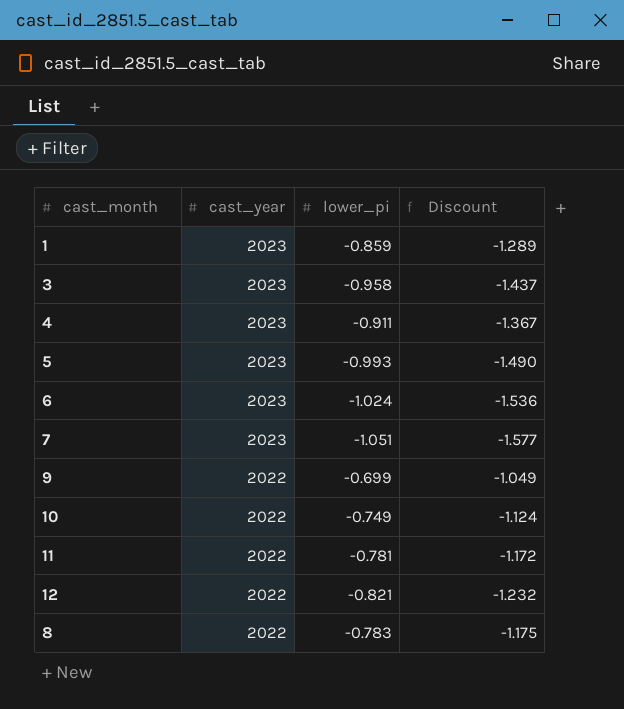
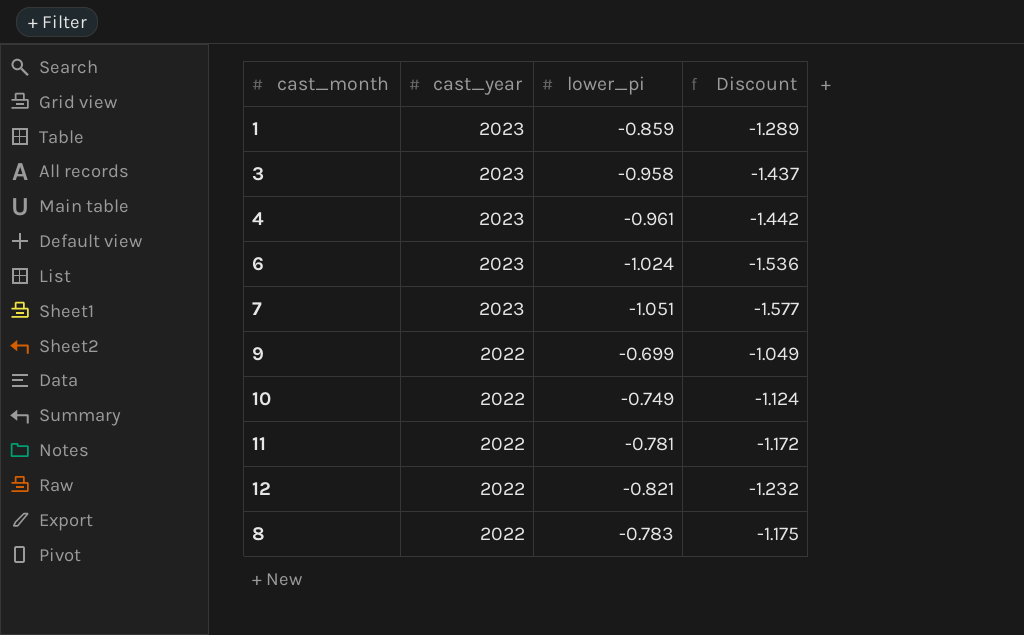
row 5: 2023 | -0.993 | -1.490 -> none
4 | lower_pi: -0.911 -> -0.961
4 | Discount: -1.367 -> -1.442

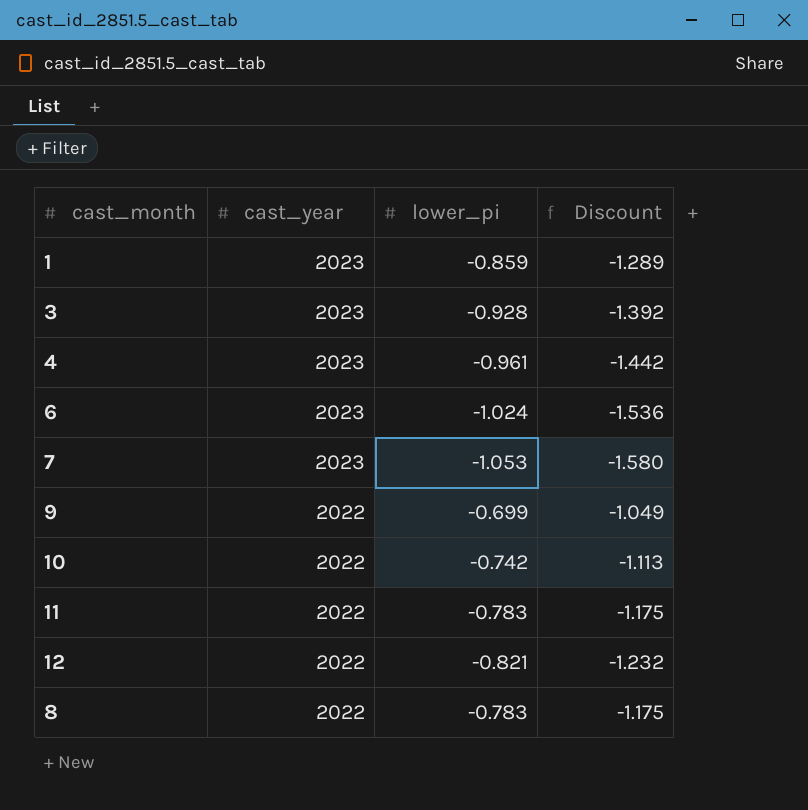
3 | lower_pi: -0.958 -> -0.928
3 | Discount: -1.437 -> -1.392
7 | lower_pi: -1.051 -> -1.053
7 | Discount: -1.577 -> -1.580
10 | lower_pi: -0.749 -> -0.742
10 | Discount: -1.124 -> -1.113
11 | lower_pi: -0.781 -> -0.783
11 | Discount: -1.172 -> -1.175

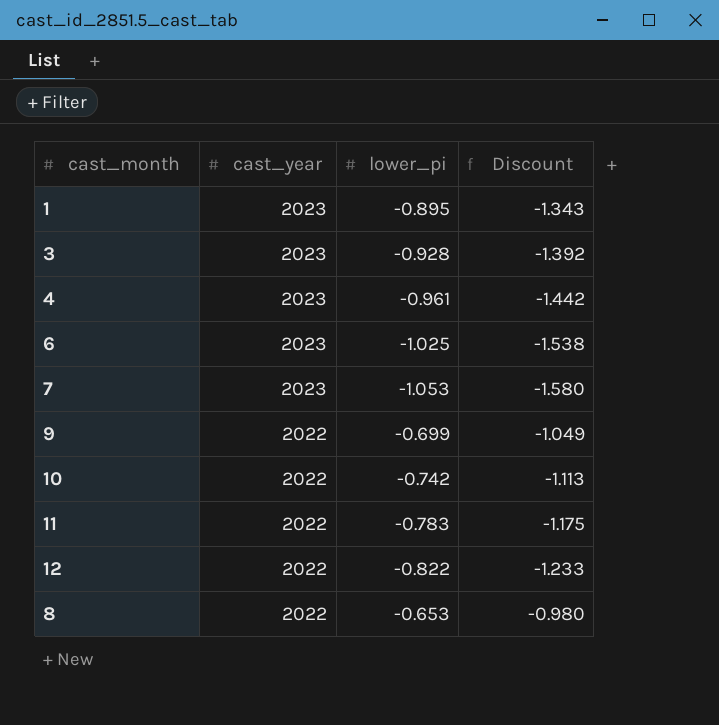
1 | lower_pi: -0.859 -> -0.895
1 | Discount: -1.289 -> -1.343
6 | lower_pi: -1.024 -> -1.025
6 | Discount: -1.536 -> -1.538
12 | lower_pi: -0.821 -> -0.822
12 | Discount: -1.232 -> -1.233
8 | lower_pi: -0.783 -> -0.653
8 | Discount: -1.175 -> -0.980

